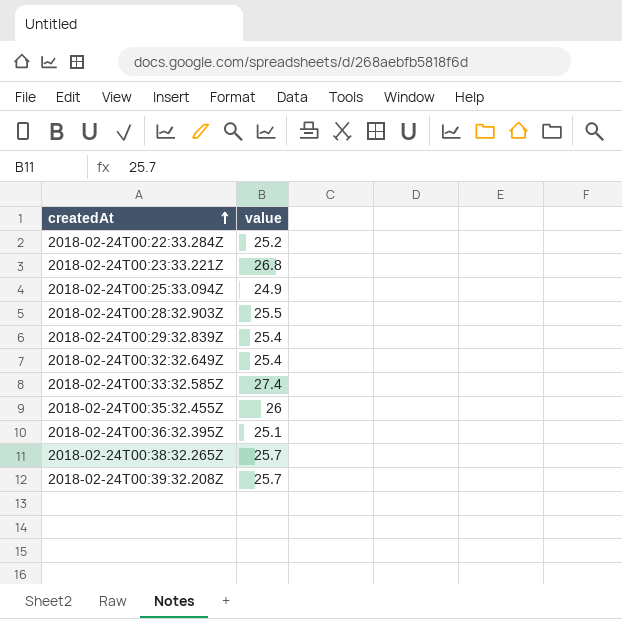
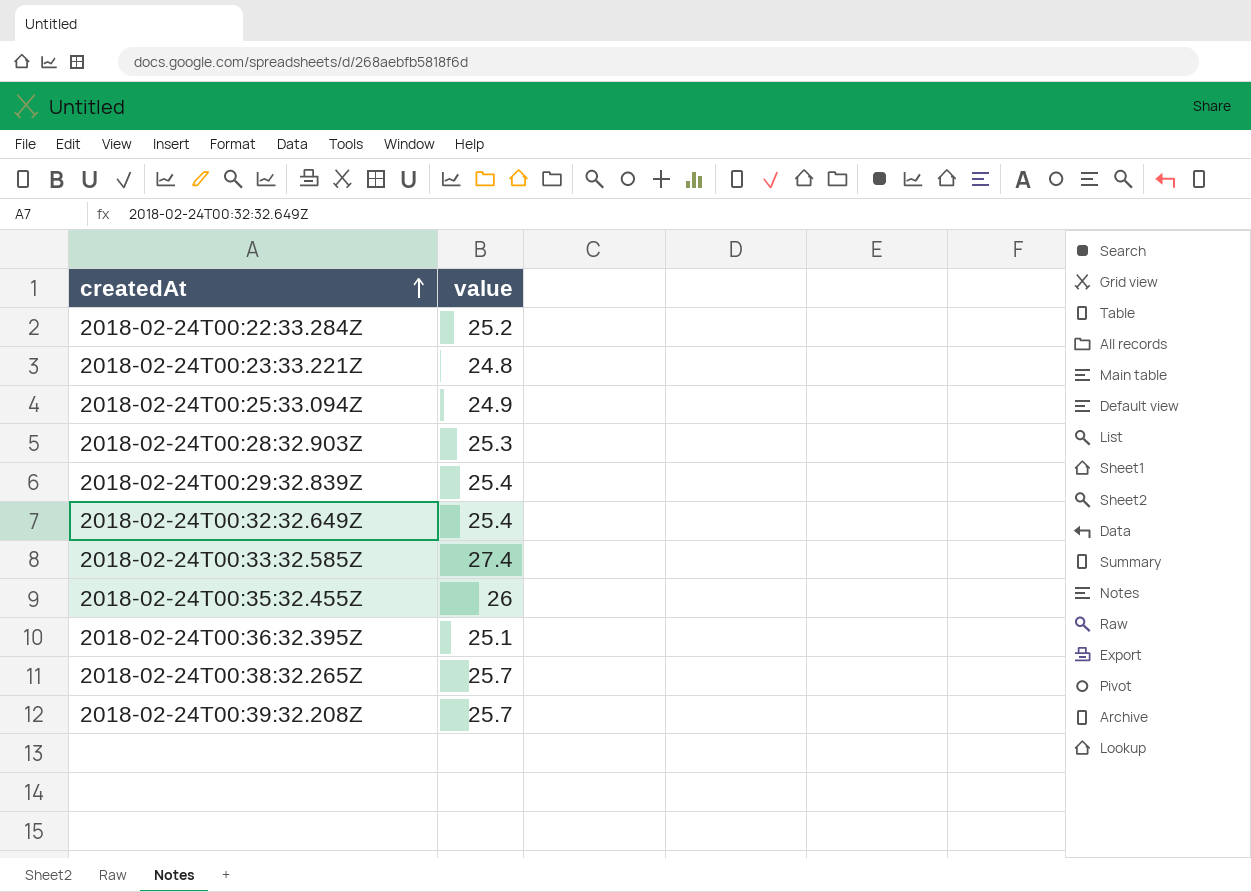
2018-02-24T00:23:33.221Z | value: 26.8 -> 24.8
2018-02-24T00:28:32.903Z | value: 25.5 -> 25.3

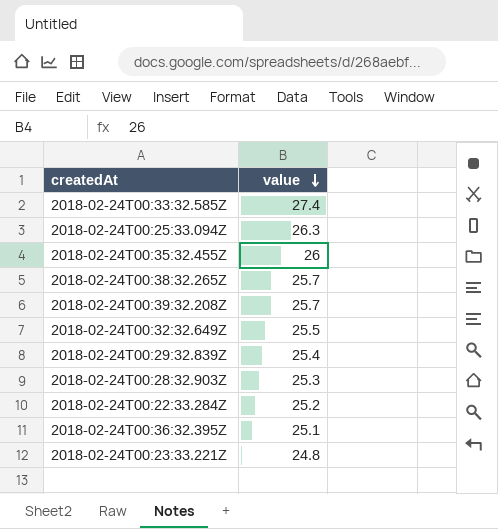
row order: createdAt ascending -> value descending
2018-02-24T00:25:33.094Z | value: 24.9 -> 26.3
2018-02-24T00:32:32.649Z | value: 25.4 -> 25.5

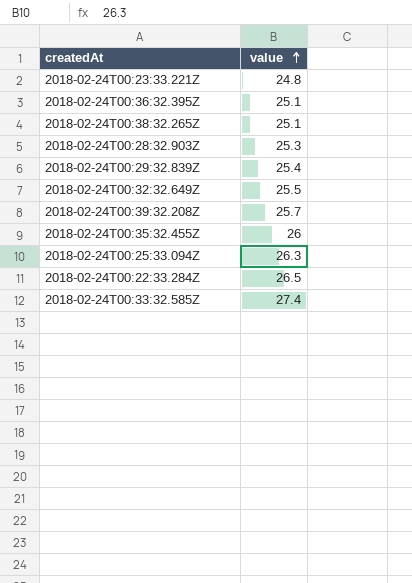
row order: value descending -> value ascending
2018-02-24T00:38:32.265Z | value: 25.7 -> 25.1
2018-02-24T00:22:33.284Z | value: 25.2 -> 26.5

